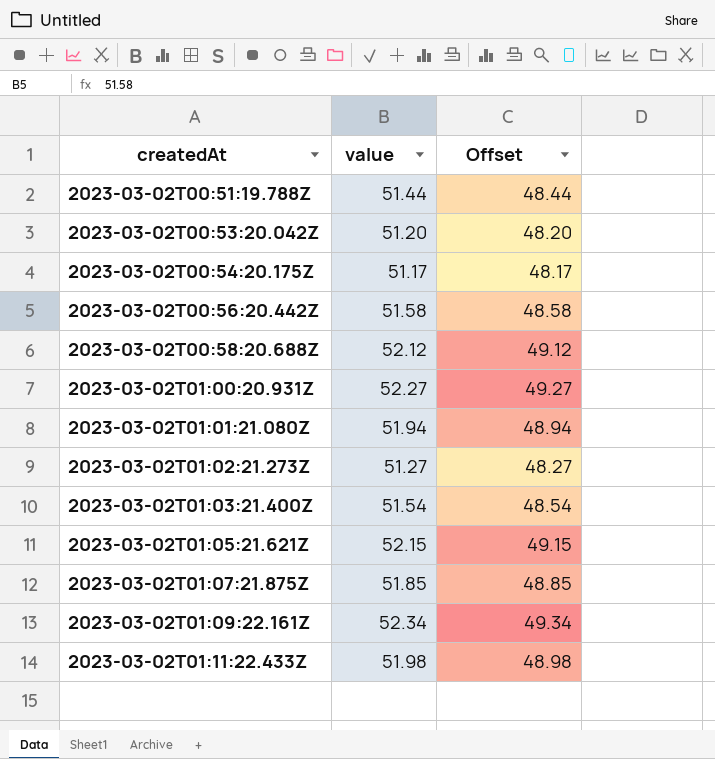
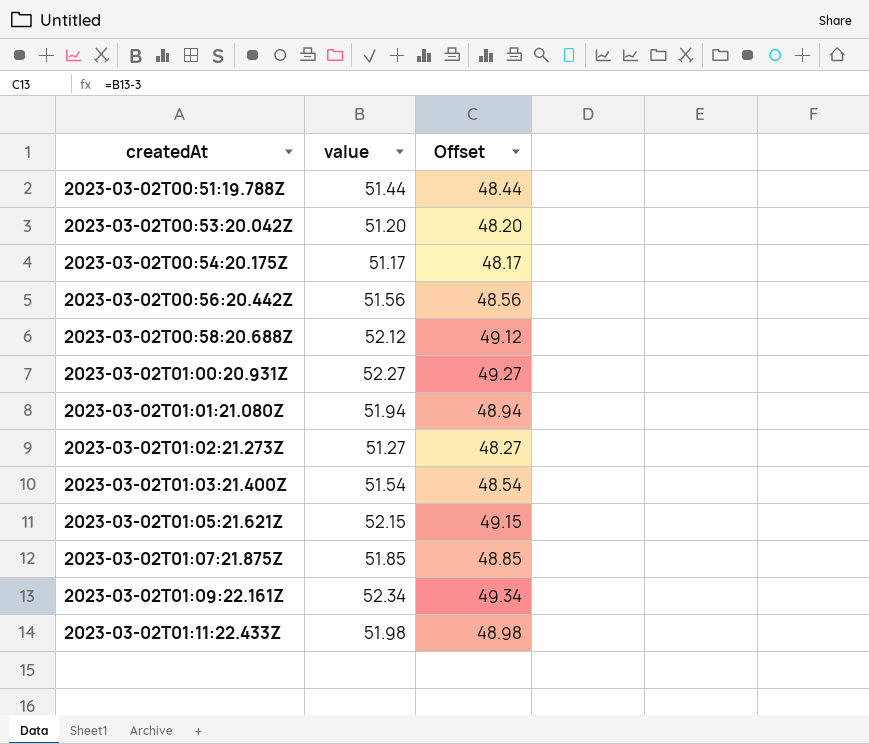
2023-03-02T00:56:20.442Z | value: 51.58 -> 51.56
2023-03-02T00:56:20.442Z | Offset: 48.58 -> 48.56

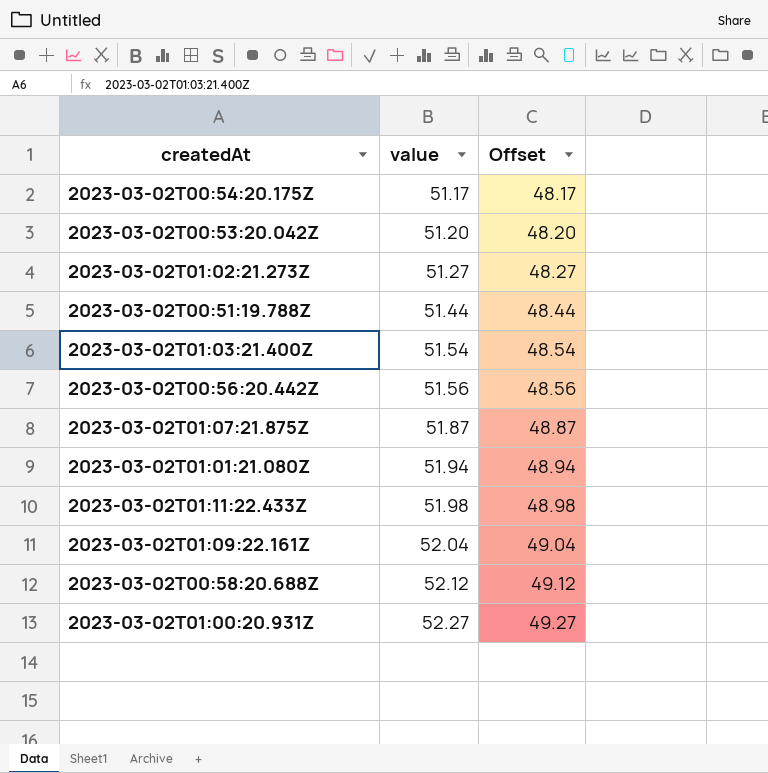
row order: createdAt ascending -> value ascending
row 2023-03-02T01:05:21.621Z: 52.15 | 49.15 -> none
2023-03-02T01:07:21.875Z | value: 51.85 -> 51.87
2023-03-02T01:07:21.875Z | Offset: 48.85 -> 48.87
2023-03-02T01:09:22.161Z | value: 52.34 -> 52.04
2023-03-02T01:09:22.161Z | Offset: 49.34 -> 49.04

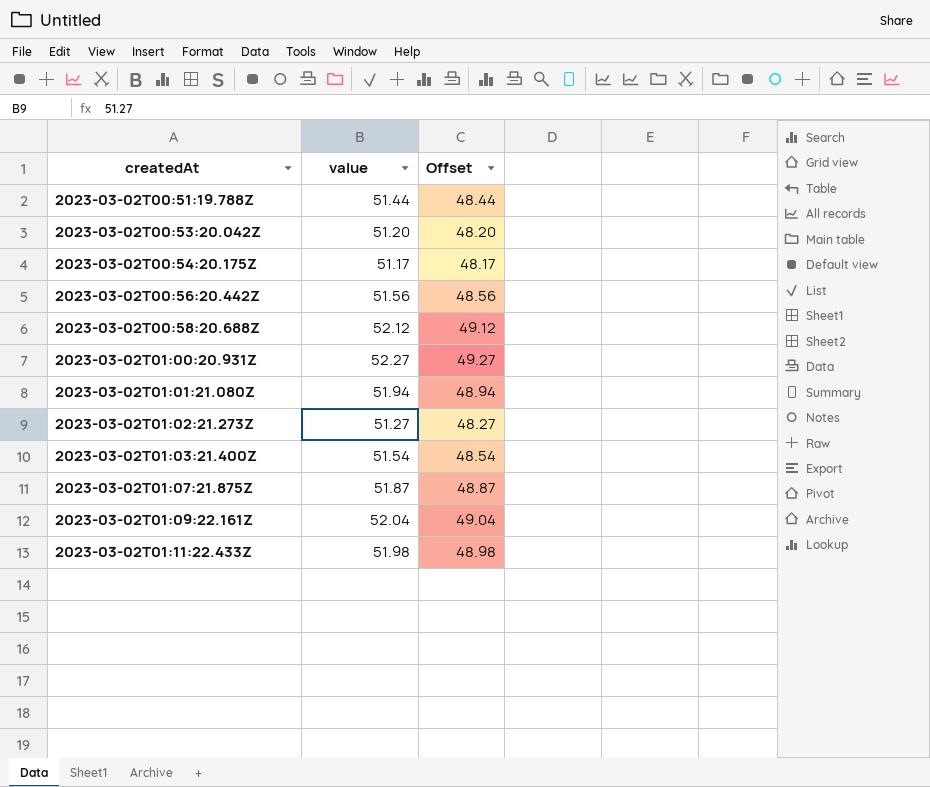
row order: value ascending -> createdAt ascending

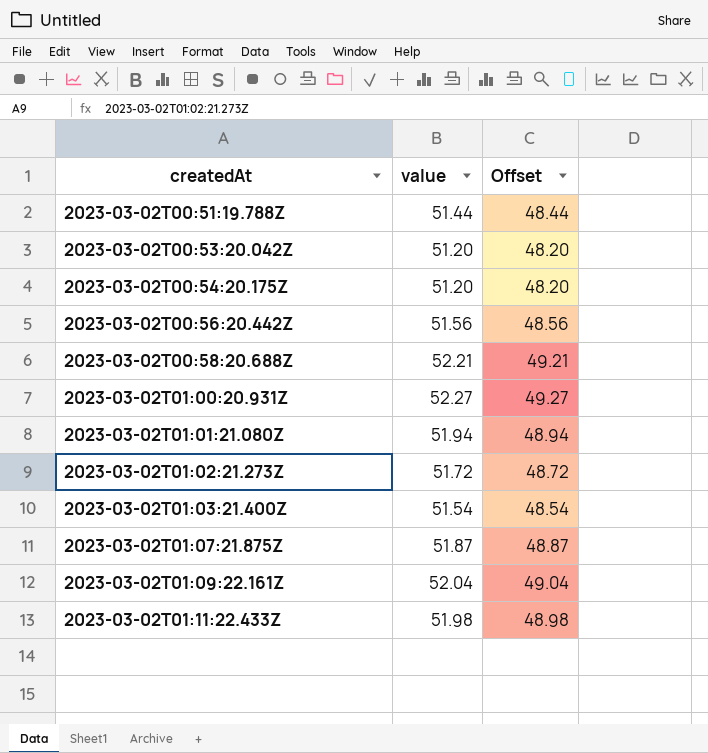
2023-03-02T00:54:20.175Z | value: 51.17 -> 51.20
2023-03-02T00:54:20.175Z | Offset: 48.17 -> 48.20
2023-03-02T00:58:20.688Z | value: 52.12 -> 52.21
2023-03-02T00:58:20.688Z | Offset: 49.12 -> 49.21
2023-03-02T01:02:21.273Z | value: 51.27 -> 51.72
2023-03-02T01:02:21.273Z | Offset: 48.27 -> 48.72

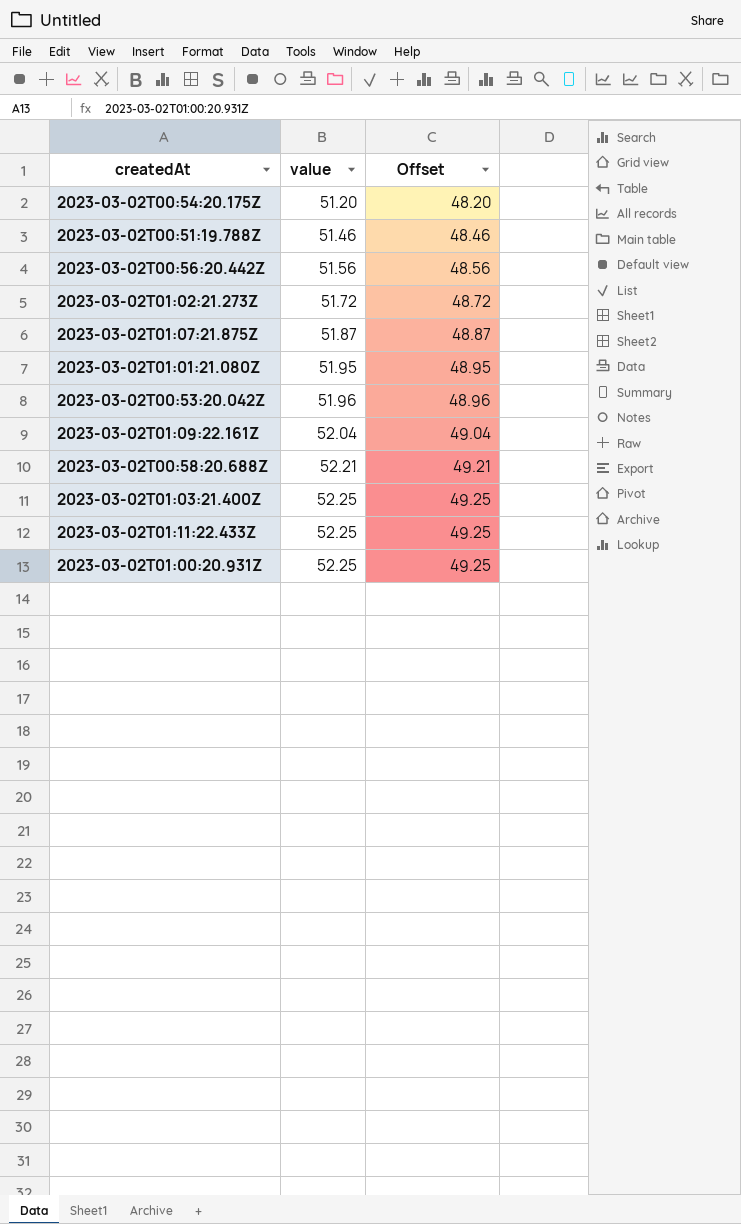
row order: createdAt ascending -> value ascending
2023-03-02T00:51:19.788Z | value: 51.44 -> 51.46
2023-03-02T00:51:19.788Z | Offset: 48.44 -> 48.46
2023-03-02T01:01:21.080Z | value: 51.94 -> 51.95
2023-03-02T01:01:21.080Z | Offset: 48.94 -> 48.95
2023-03-02T00:53:20.042Z | value: 51.20 -> 51.96
2023-03-02T00:53:20.042Z | Offset: 48.20 -> 48.96
2023-03-02T01:03:21.400Z | value: 51.54 -> 52.25
2023-03-02T01:03:21.400Z | Offset: 48.54 -> 49.25
2023-03-02T01:11:22.433Z | value: 51.98 -> 52.25
2023-03-02T01:11:22.433Z | Offset: 48.98 -> 49.25
2023-03-02T01:00:20.931Z | value: 52.27 -> 52.25
2023-03-02T01:00:20.931Z | Offset: 49.27 -> 49.25

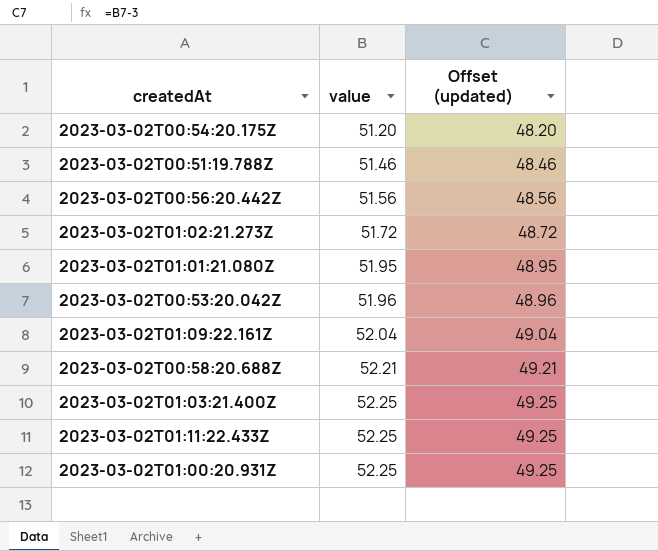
column name: Offset -> Offset (updated)
row 2023-03-02T01:07:21.875Z: 51.87 | 48.87 -> none

